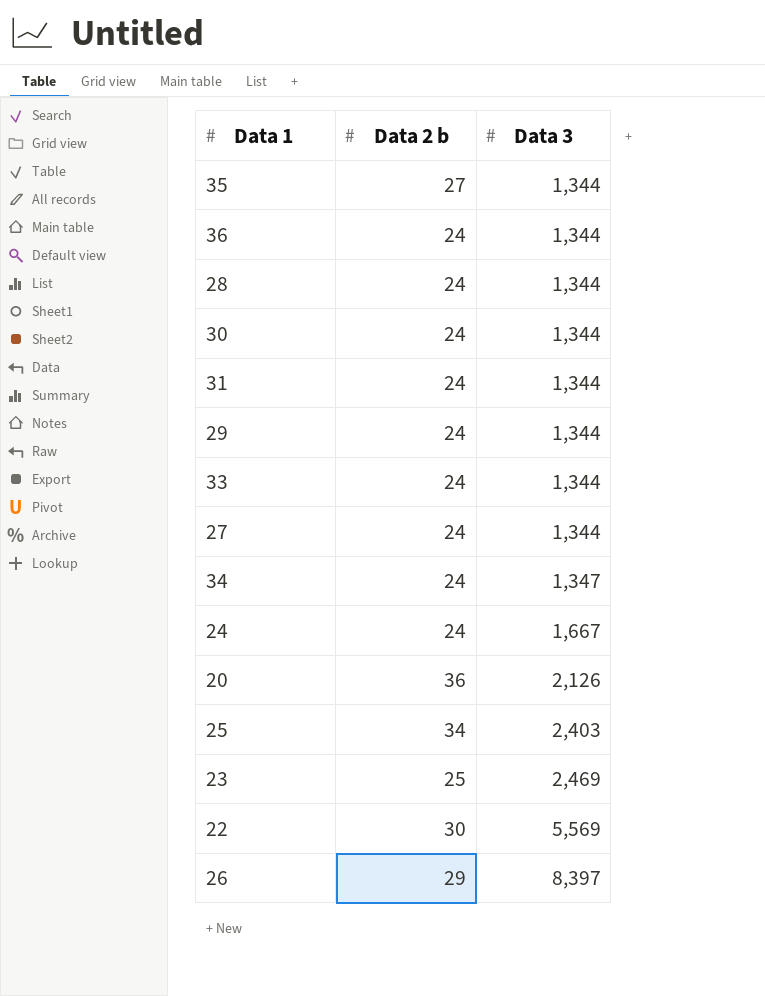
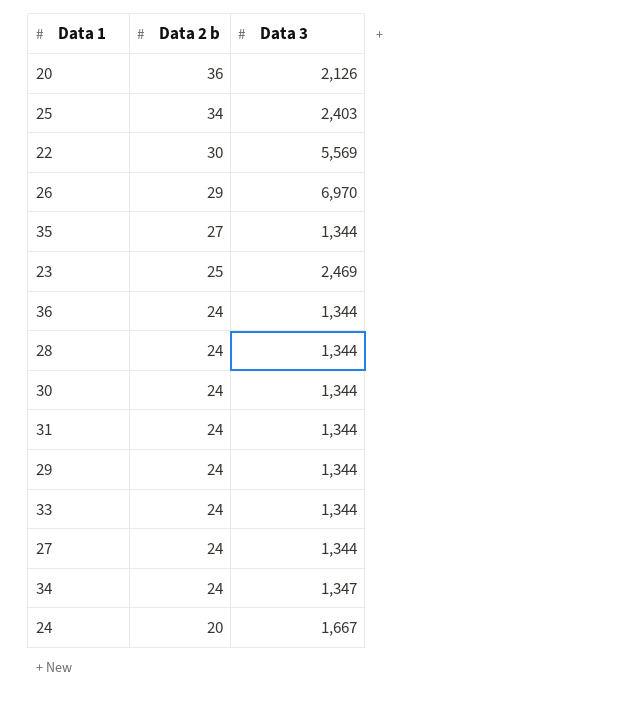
row order: Data 3 ascending -> Data 2 b descending
26 | Data 3: 8,397 -> 6,970
24 | Data 2 b: 24 -> 20

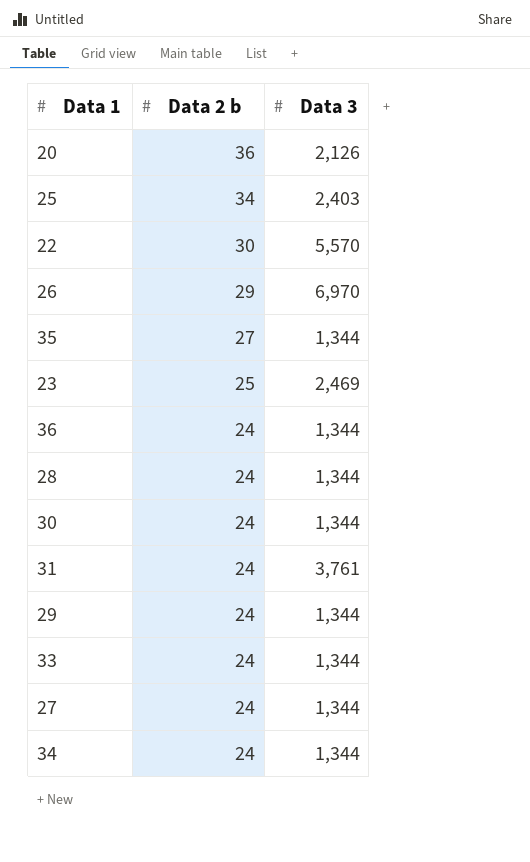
row 24: 20 | 1,667 -> none
22 | Data 3: 5,569 -> 5,570
31 | Data 3: 1,344 -> 3,761
34 | Data 3: 1,347 -> 1,344

